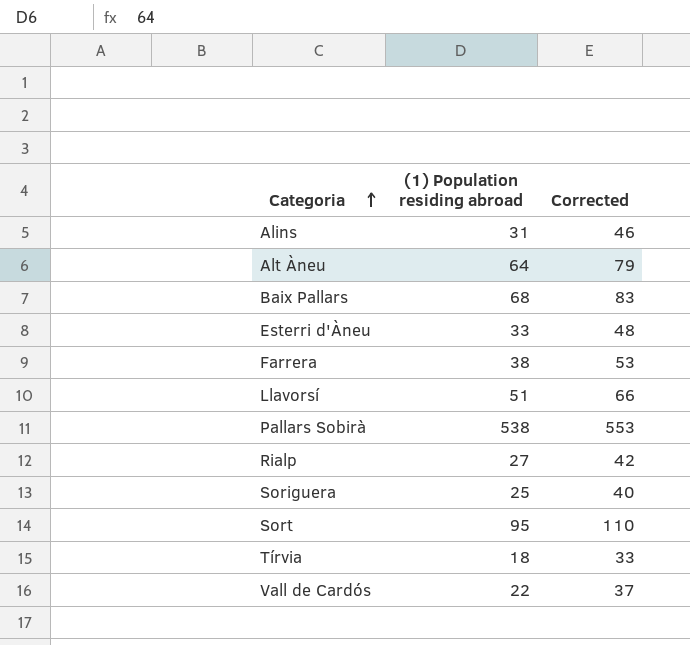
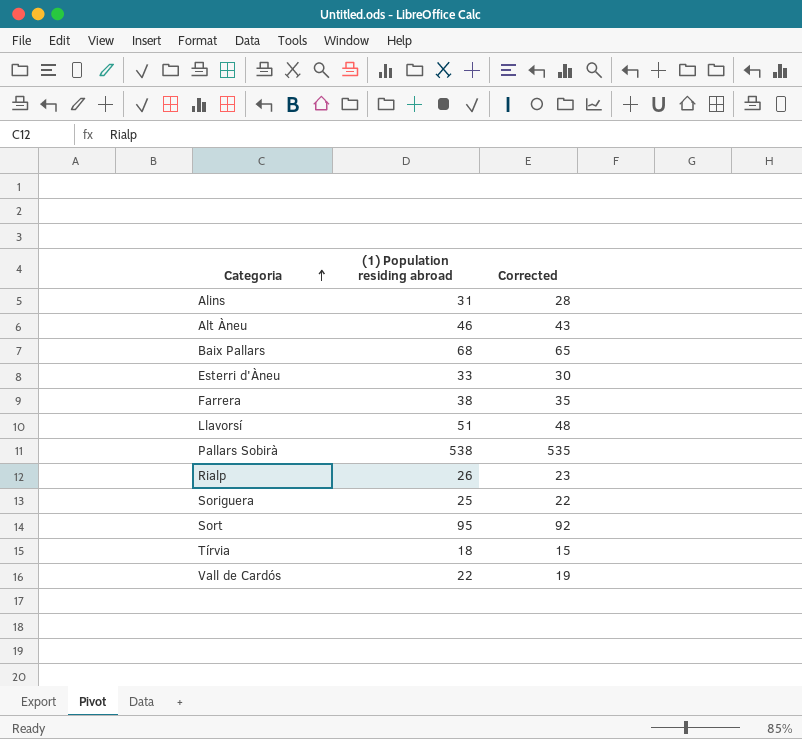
column Corrected | formula: [(1) Population residing abroad] + 15 -> [(1) Population residing abroad] - 3
Alt Àneu | (1) Population residing abroad: 64 -> 46
Rialp | (1) Population residing abroad: 27 -> 26

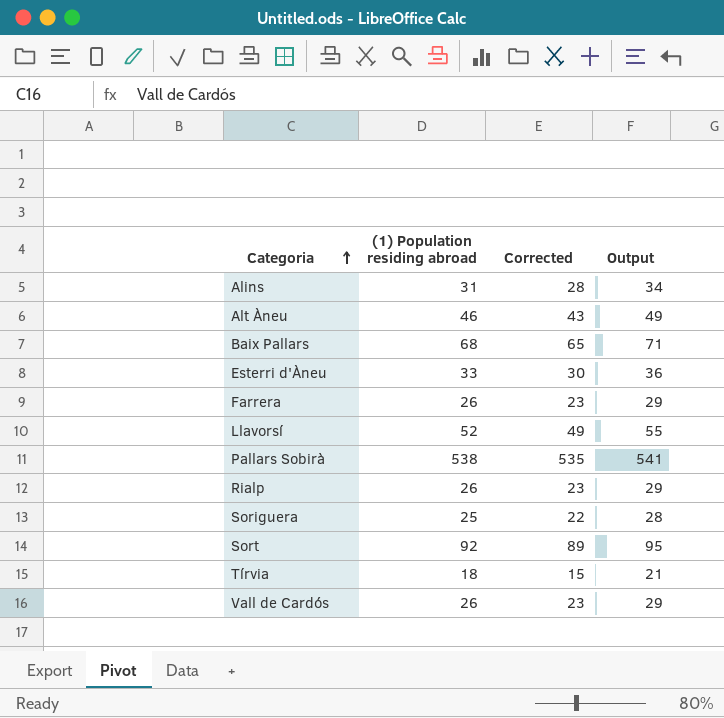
column Output | formula: none -> [(1) Population residing abroad] + 3
Farrera | (1) Population residing abroad: 38 -> 26
Farrera | Corrected: 35 -> 23
Llavorsí | (1) Population residing abroad: 51 -> 52
Llavorsí | Corrected: 48 -> 49
Sort | (1) Population residing abroad: 95 -> 92
Sort | Corrected: 92 -> 89
Vall de Cardós | (1) Population residing abroad: 22 -> 26
Vall de Cardós | Corrected: 19 -> 23

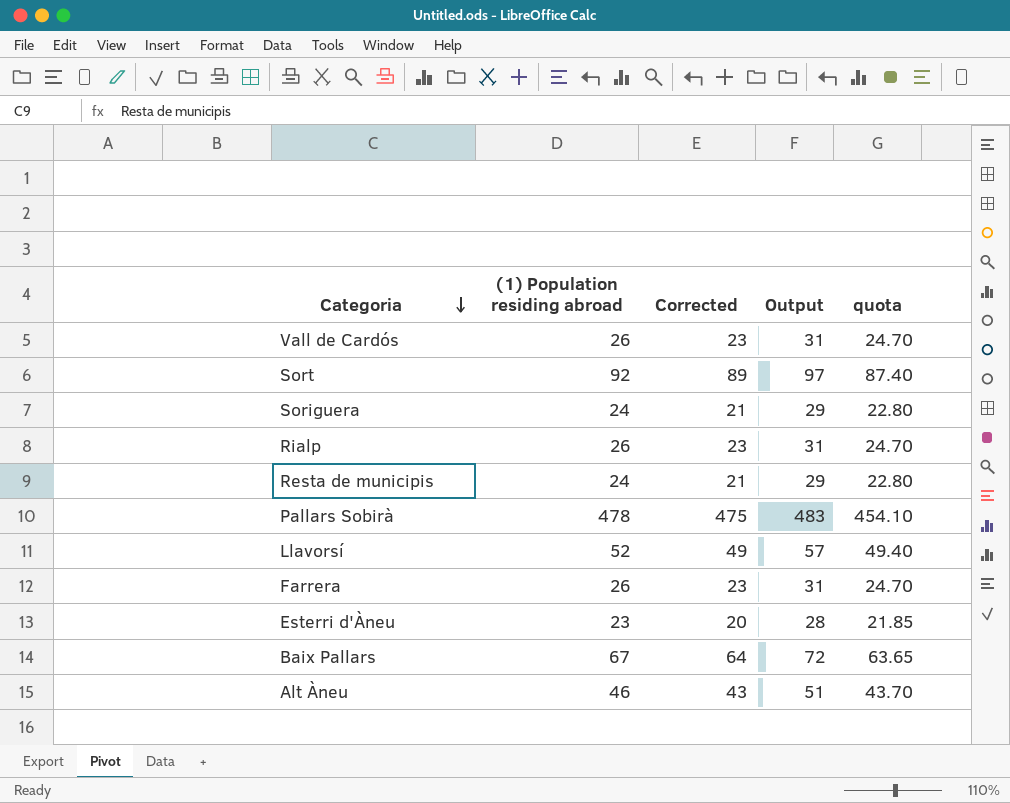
row order: Categoria ascending -> Categoria descending
column Output | formula: [(1) Population residing abroad] + 3 -> [(1) Population residing abroad] + 5
column quota | formula: none -> [(1) Population residing abroad] * 0.95
row Alins: 31 | 28 | 34 -> none
row Tírvia: 18 | 15 | 21 -> none
Soriguera | (1) Population residing abroad: 25 -> 24
Soriguera | Corrected: 22 -> 21
row Resta de municipis: none -> 24 | 21 | 29 | 22.80
Pallars Sobirà | (1) Population residing abroad: 538 -> 478
Pallars Sobirà | Corrected: 535 -> 475
Esterri d'Àneu | (1) Population residing abroad: 33 -> 23
Esterri d'Àneu | Corrected: 30 -> 20
Baix Pallars | (1) Population residing abroad: 68 -> 67
Baix Pallars | Corrected: 65 -> 64

